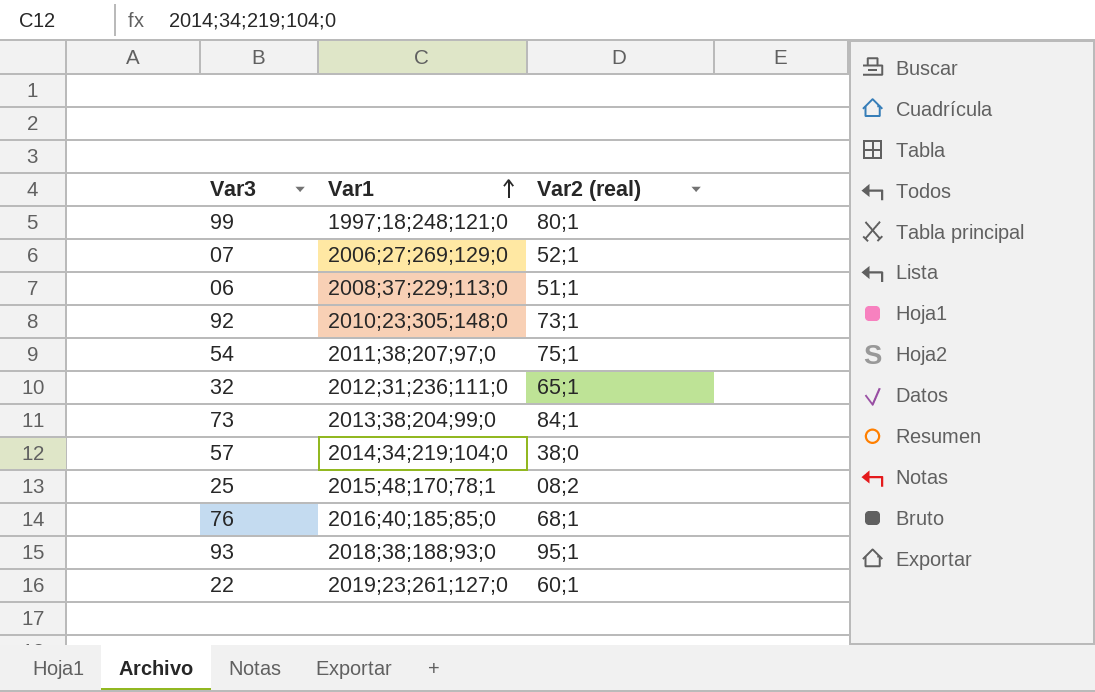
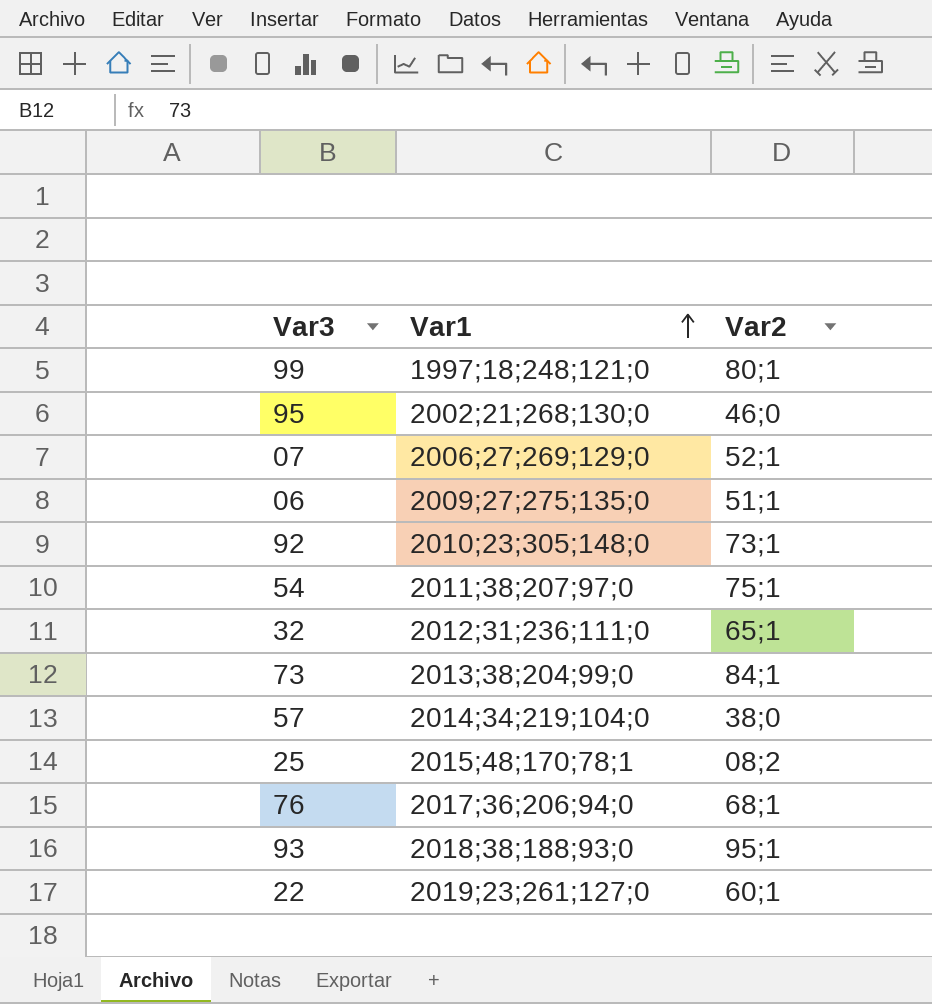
column name: Var2 (real) -> Var2
row 95: none -> 2002;21;268;130;0 | 46;0
06 | Var1: 2008;37;229;113;0 -> 2009;27;275;135;0
76 | Var1: 2016;40;185;85;0 -> 2017;36;206;94;0

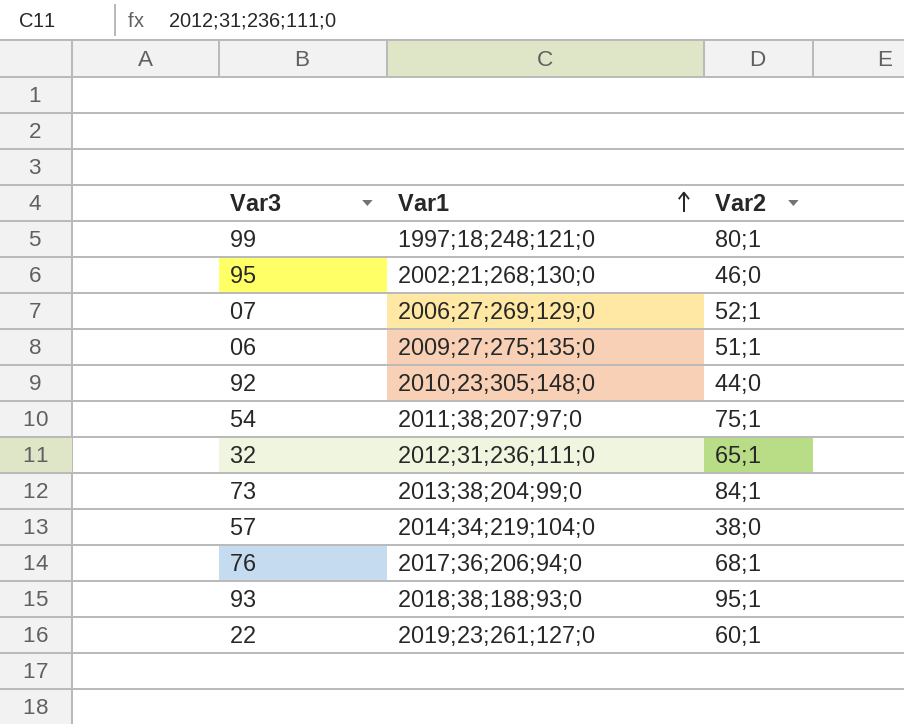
row 25: 2015;48;170;78;1 | 08;2 -> none
92 | Var2: 73;1 -> 44;0

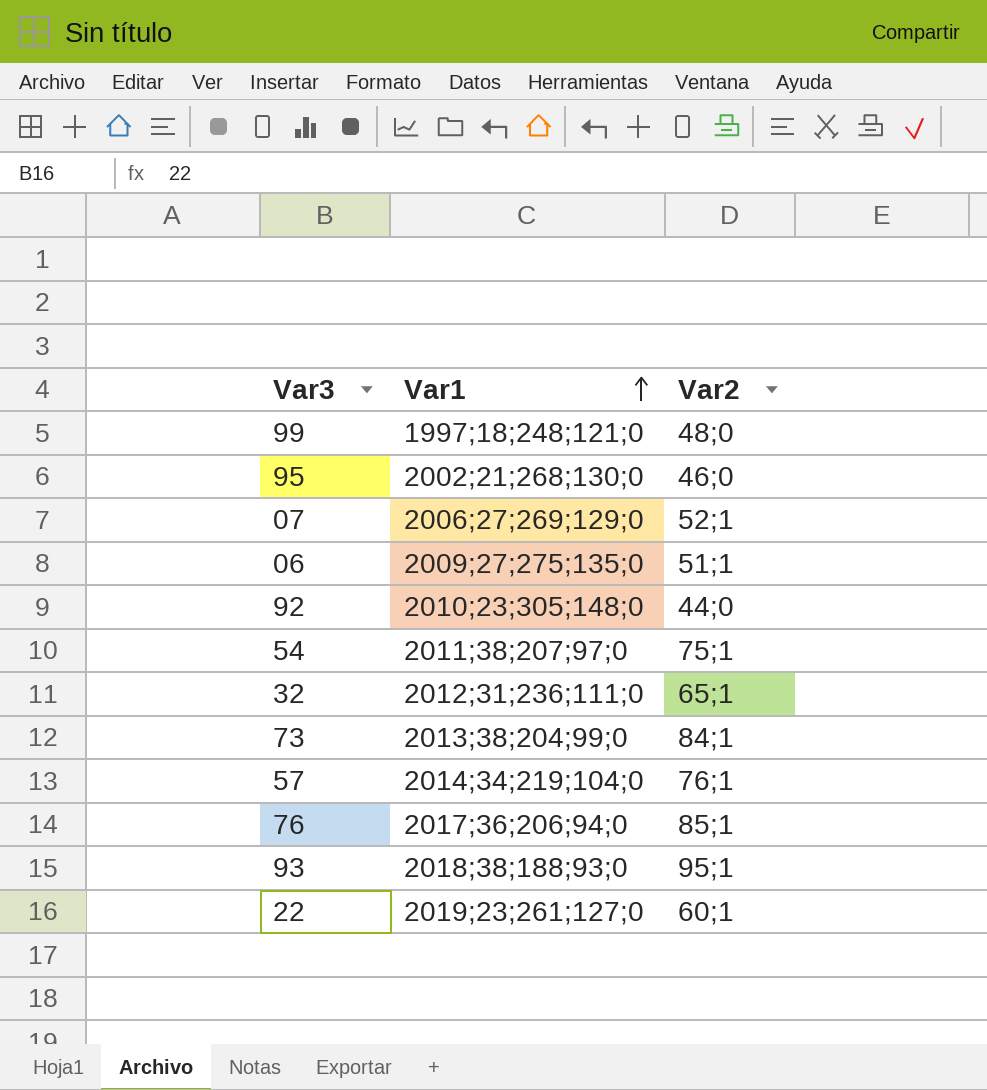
99 | Var2: 80;1 -> 48;0
57 | Var2: 38;0 -> 76;1
76 | Var2: 68;1 -> 85;1

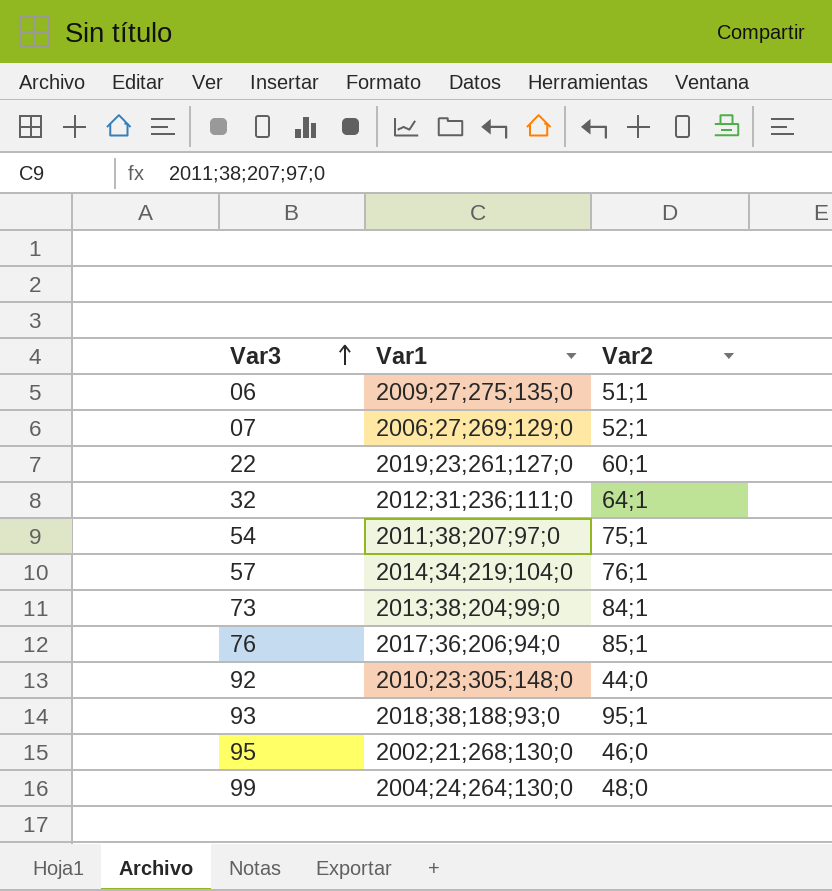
row order: Var1 ascending -> Var3 ascending
32 | Var2: 65;1 -> 64;1
99 | Var1: 1997;18;248;121;0 -> 2004;24;264;130;0

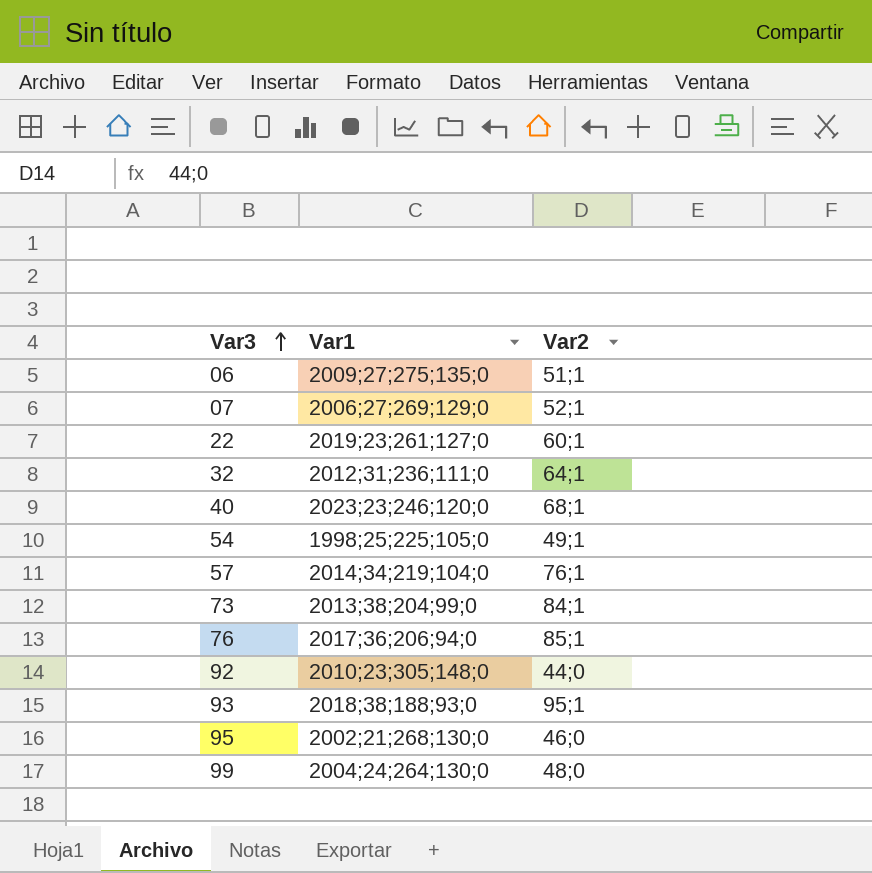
row 40: none -> 2023;23;246;120;0 | 68;1
54 | Var1: 2011;38;207;97;0 -> 1998;25;225;105;0
54 | Var2: 75;1 -> 49;1

